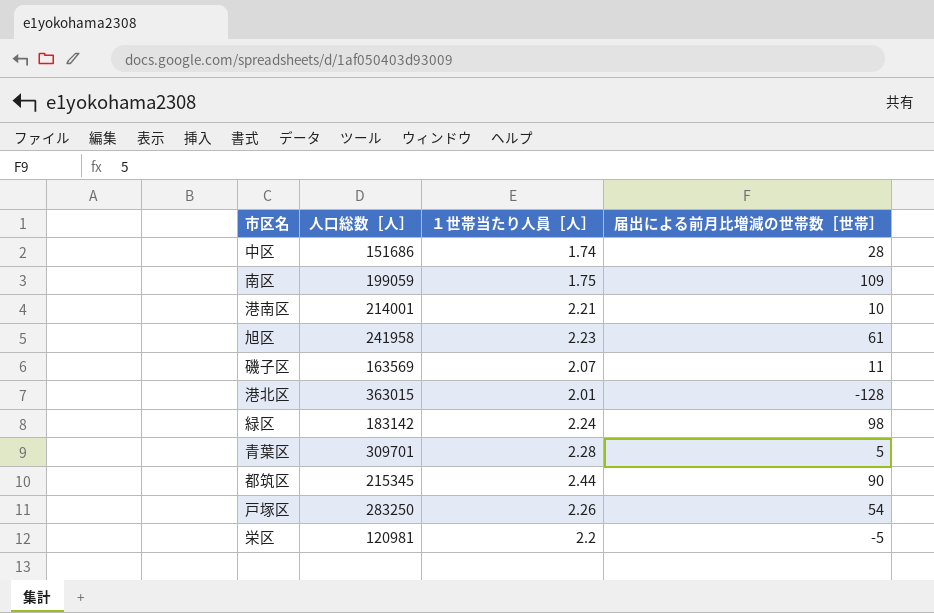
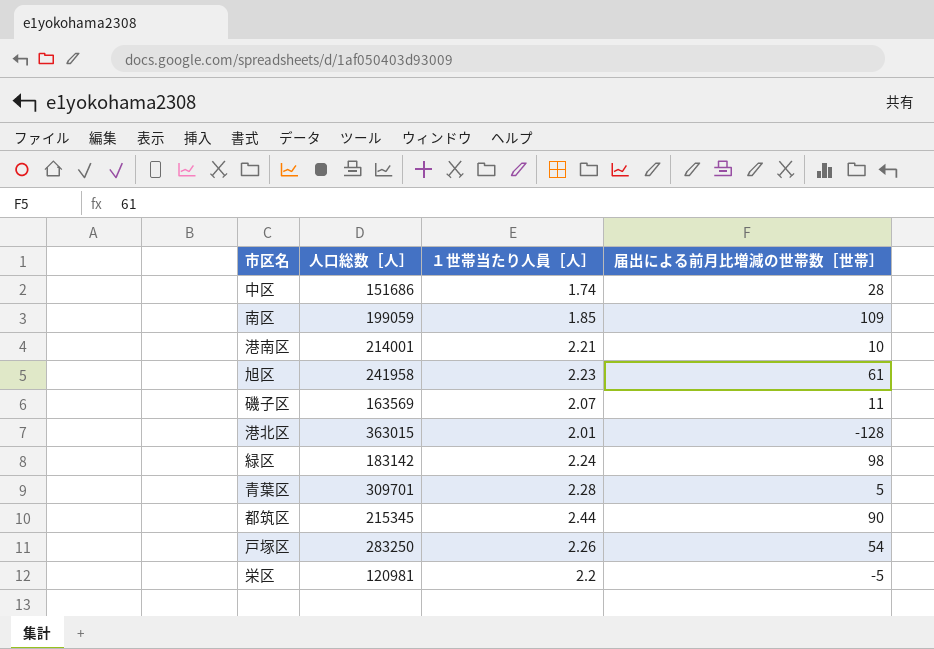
南区 | １世帯当たり人員［人］: 1.75 -> 1.85

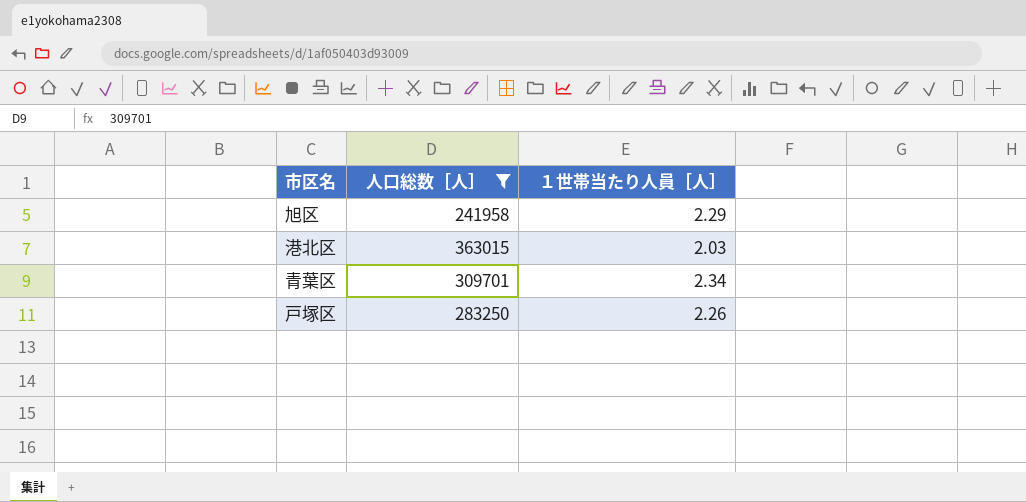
filter: none -> 人口総数［人］ >= 241958
column 届出による前月比増減の世帯数［世帯］ | position: 4 -> none
旭区 | １世帯当たり人員［人］: 2.23 -> 2.29
港北区 | １世帯当たり人員［人］: 2.01 -> 2.03
青葉区 | １世帯当たり人員［人］: 2.28 -> 2.34

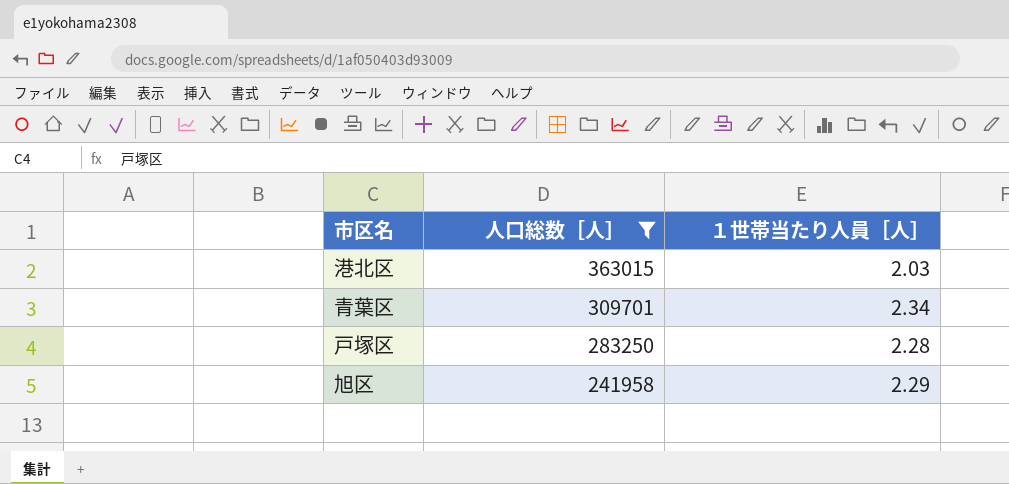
row order: none -> 人口総数［人］ descending
戸塚区 | １世帯当たり人員［人］: 2.26 -> 2.28

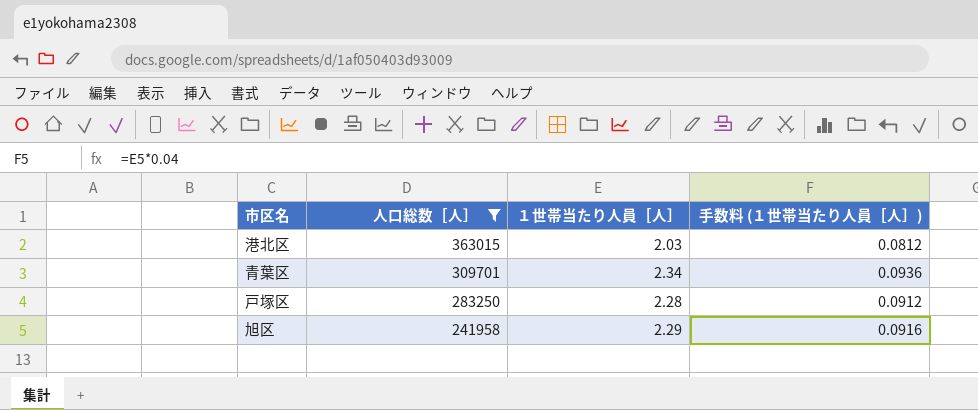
column 手数料 (１世帯当たり人員［人］) | formula: none -> [１世帯当たり人員［人］] * 0.04

